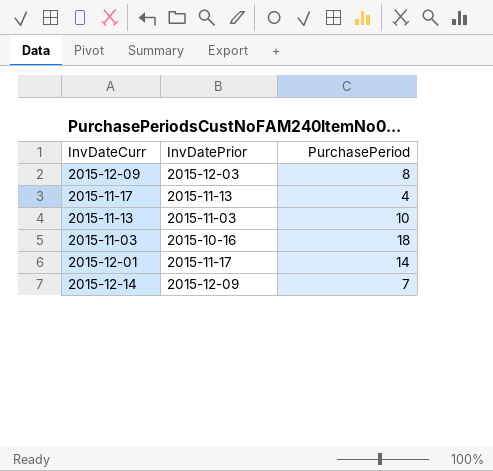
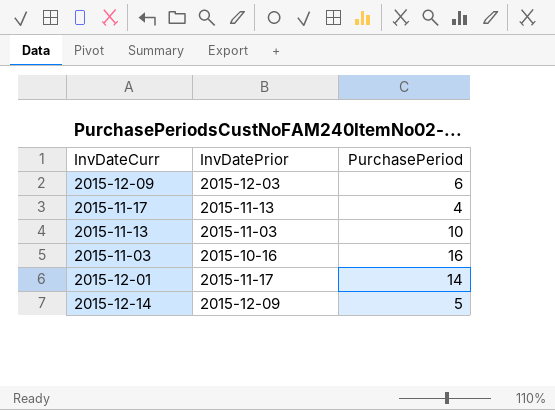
2015-12-09 | PurchasePeriod: 8 -> 6
2015-11-03 | PurchasePeriod: 18 -> 16
2015-12-14 | PurchasePeriod: 7 -> 5

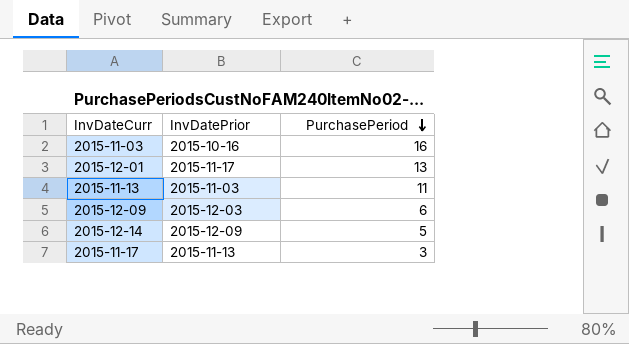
row order: none -> PurchasePeriod descending
2015-12-01 | PurchasePeriod: 14 -> 13
2015-11-13 | PurchasePeriod: 10 -> 11
2015-11-17 | PurchasePeriod: 4 -> 3

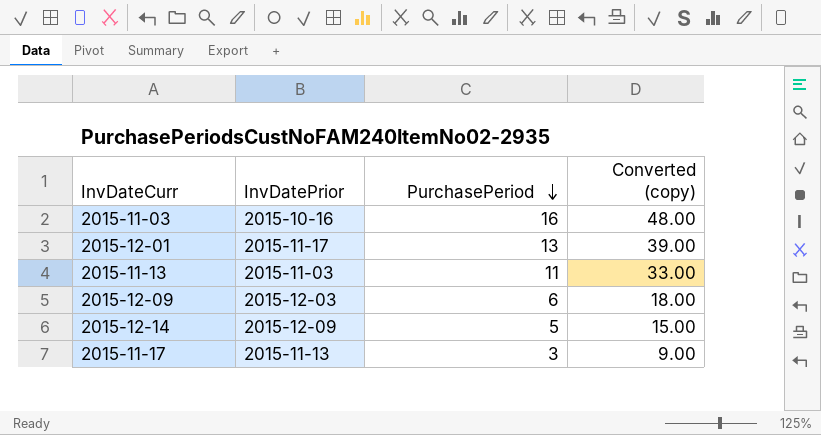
column Converted (copy) | formula: none -> [PurchasePeriod] * 3

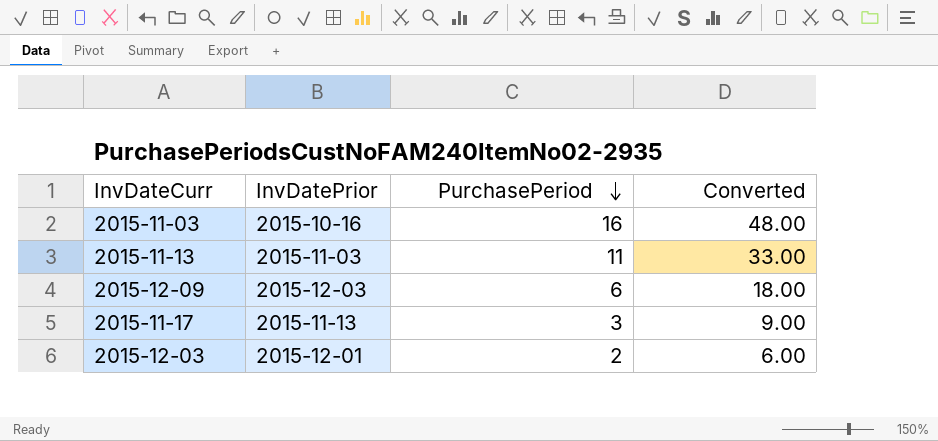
column name: Converted (copy) -> Converted
row 2015-12-01: 2015-11-17 | 13 | 39.00 -> none
row 2015-12-14: 2015-12-09 | 5 | 15.00 -> none
row 2015-12-03: none -> 2015-12-01 | 2 | 6.00

